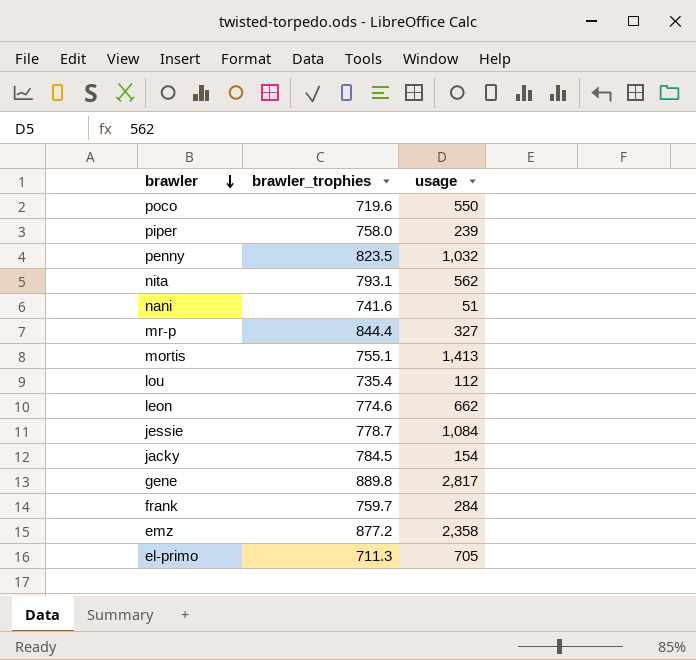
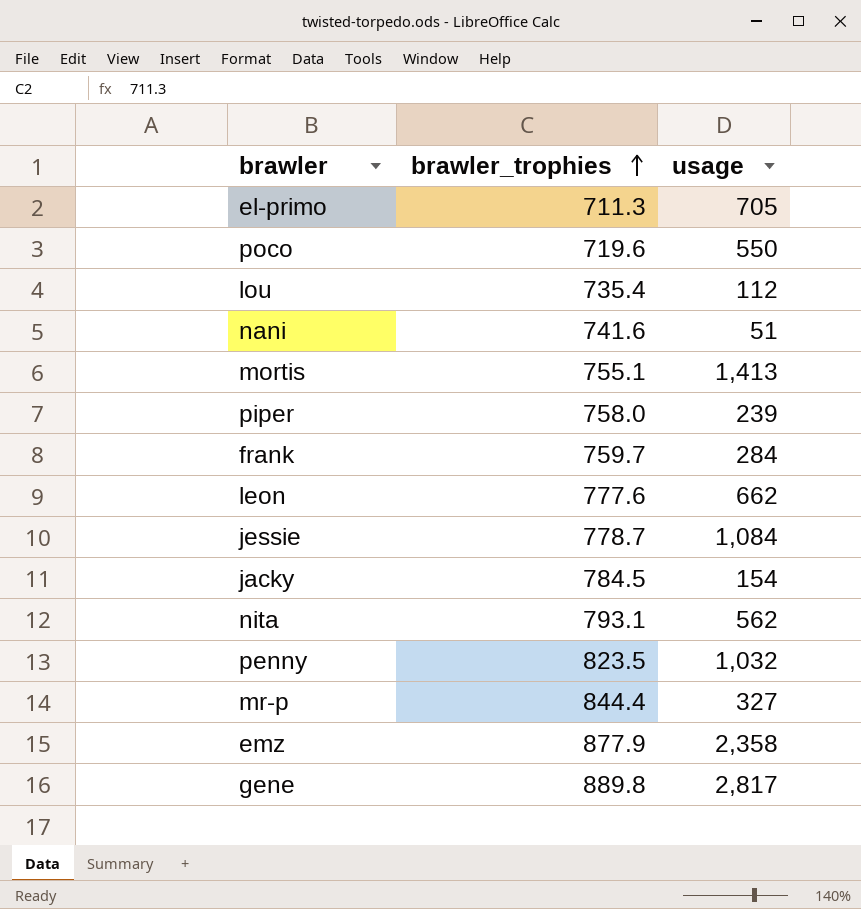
row order: brawler descending -> brawler_trophies ascending
leon | brawler_trophies: 774.6 -> 777.6
emz | brawler_trophies: 877.2 -> 877.9

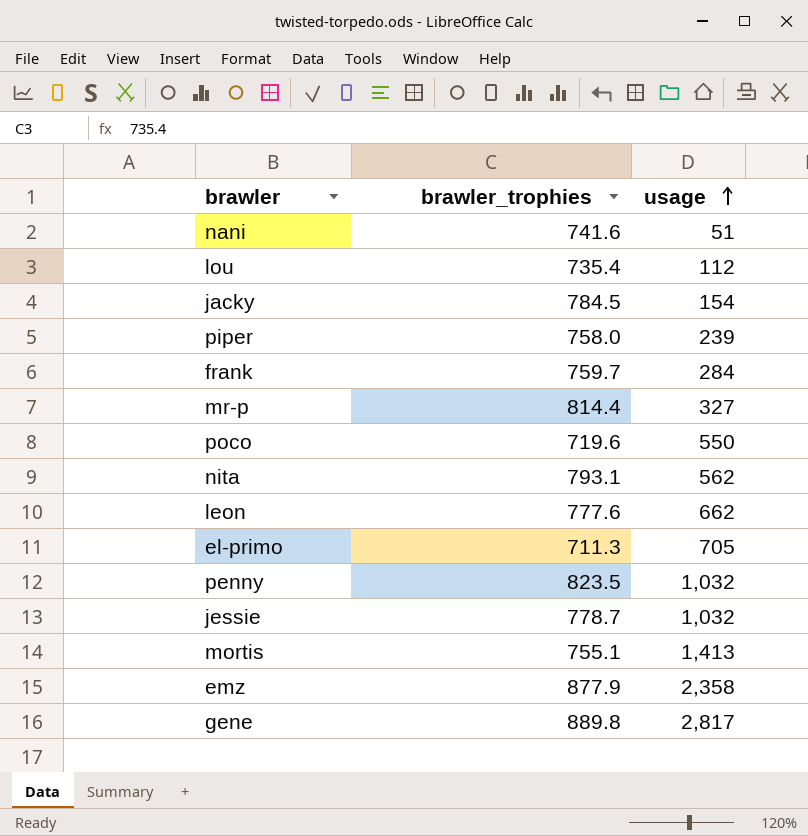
row order: brawler_trophies ascending -> usage ascending
mr-p | brawler_trophies: 844.4 -> 814.4
jessie | usage: 1,084 -> 1,032

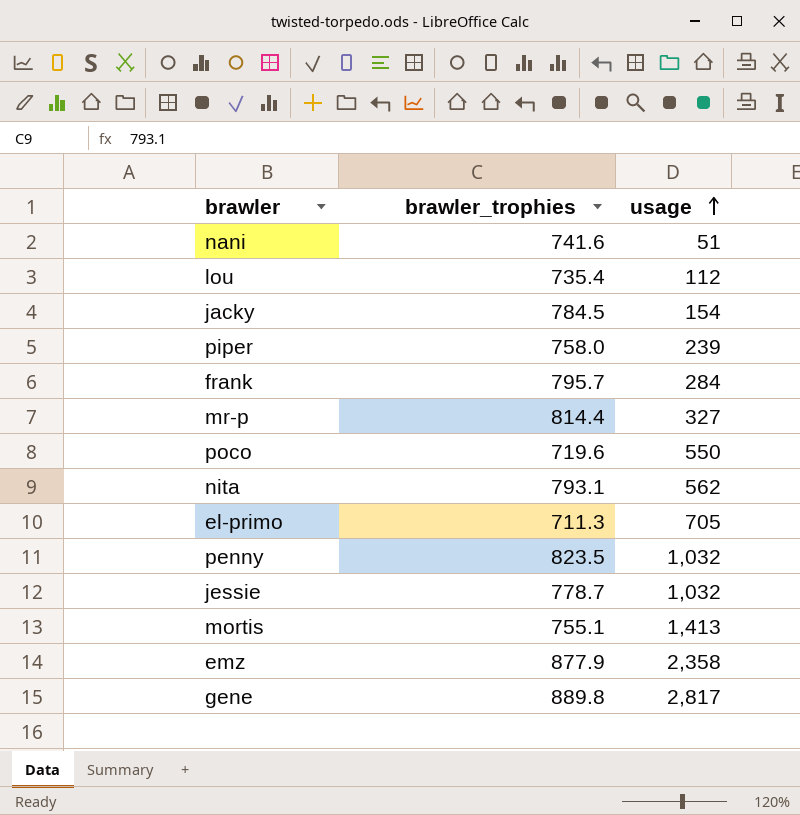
row leon: 777.6 | 662 -> none
frank | brawler_trophies: 759.7 -> 795.7

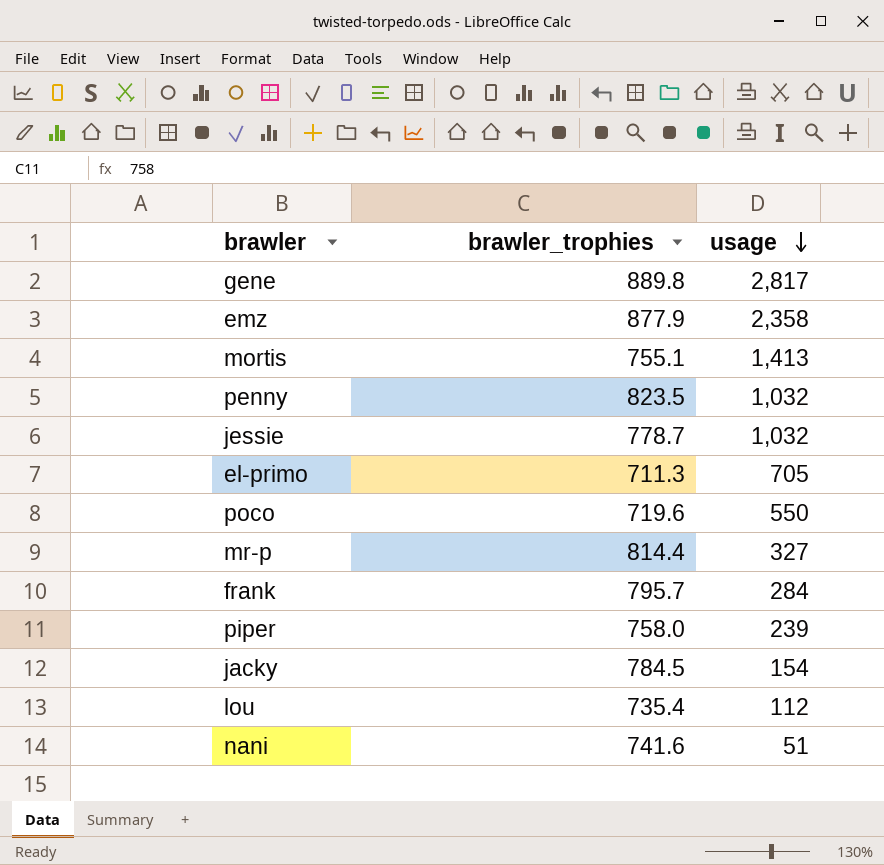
row order: usage ascending -> usage descending
row nita: 793.1 | 562 -> none

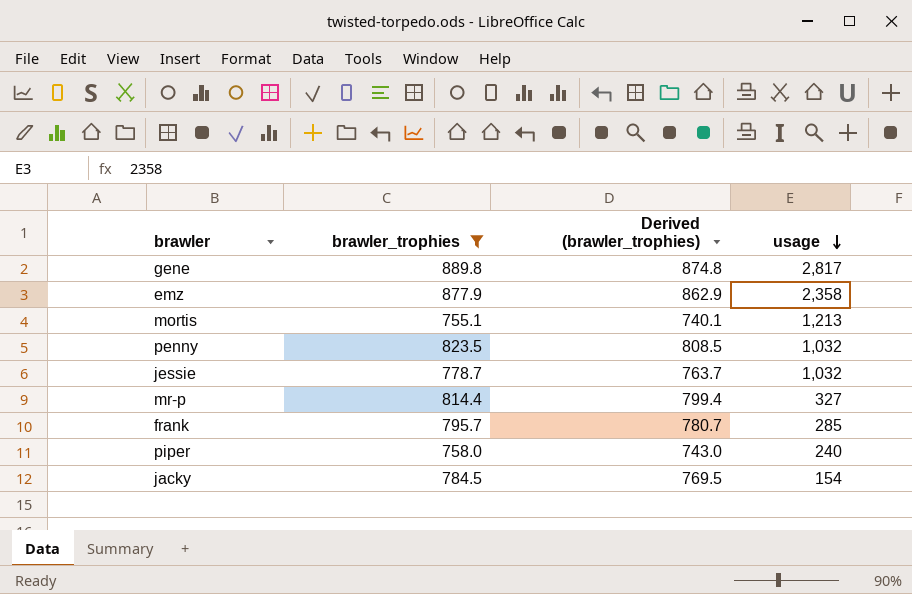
filter: none -> brawler_trophies >= 755.1
column Derived (brawler_trophies) | formula: none -> [brawler_trophies] - 15
mortis | usage: 1,413 -> 1,213
frank | usage: 284 -> 285
piper | usage: 239 -> 240

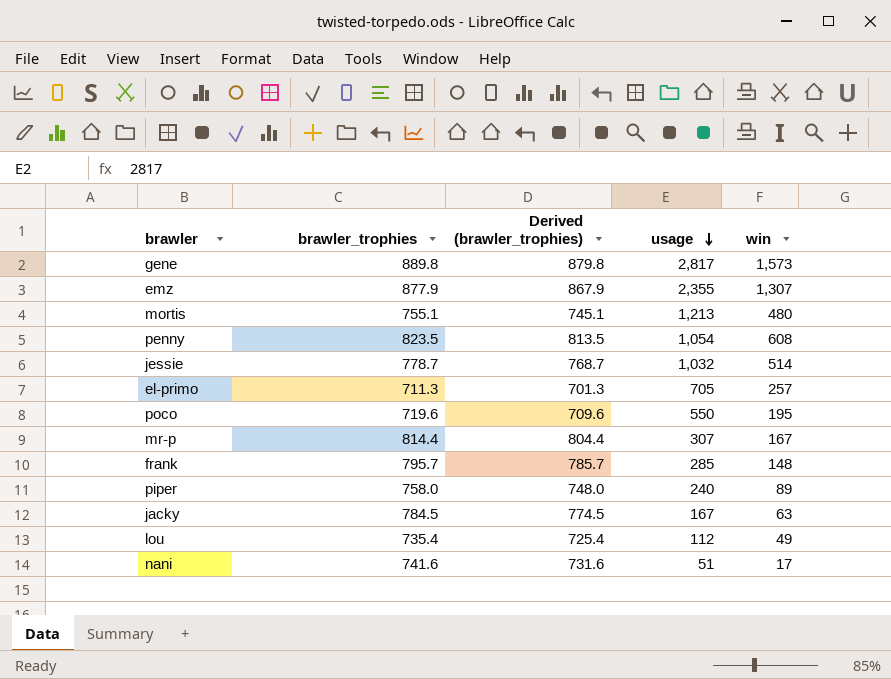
filter: brawler_trophies >= 755.1 -> none
column Derived (brawler_trophies) | formula: [brawler_trophies] - 15 -> [brawler_trophies] - 10
column win | position: none -> 5
emz | usage: 2,358 -> 2,355
penny | usage: 1,032 -> 1,054
mr-p | usage: 327 -> 307
jacky | usage: 154 -> 167

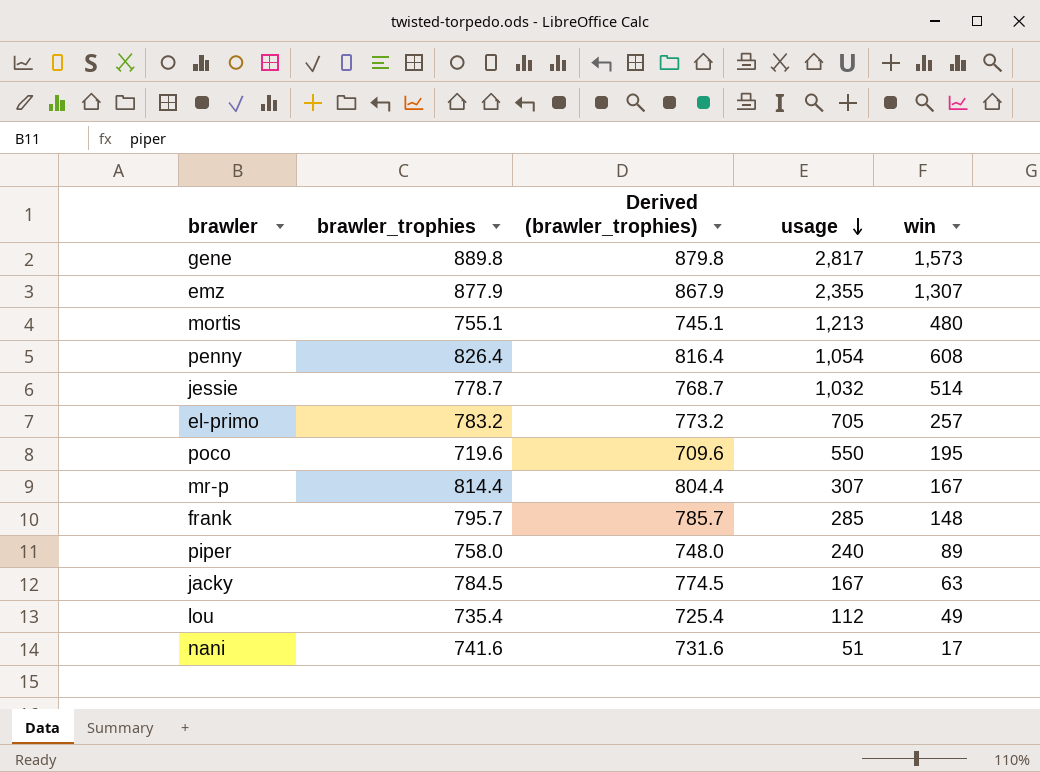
penny | brawler_trophies: 823.5 -> 826.4
penny | Derived (brawler_trophies): 813.5 -> 816.4
el-primo | brawler_trophies: 711.3 -> 783.2
el-primo | Derived (brawler_trophies): 701.3 -> 773.2

